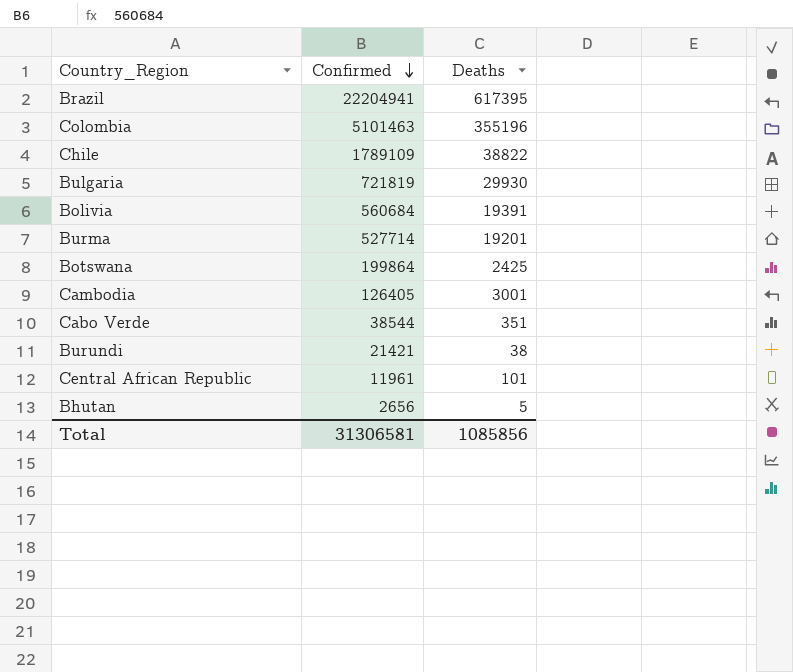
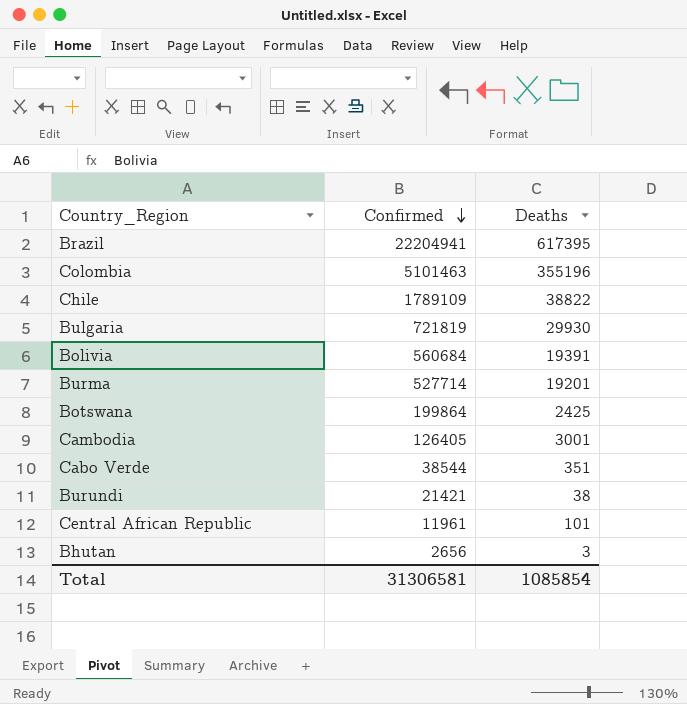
Bhutan | Deaths: 5 -> 3
Total | Deaths: 1085856 -> 1085854

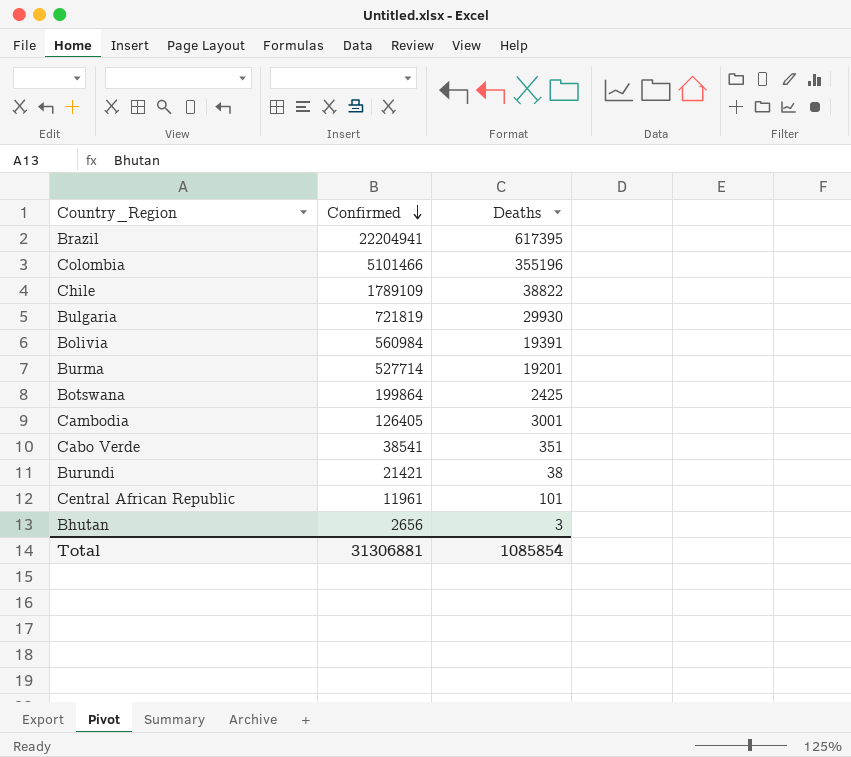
Colombia | Confirmed: 5101463 -> 5101466
Bolivia | Confirmed: 560684 -> 560984
Cabo Verde | Confirmed: 38544 -> 38541
Total | Confirmed: 31306581 -> 31306881

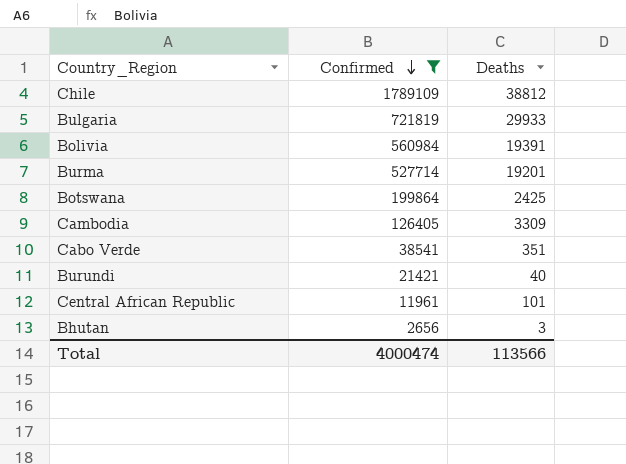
filter: none -> Confirmed <= 1789109
Chile | Deaths: 38822 -> 38812
Bulgaria | Deaths: 29930 -> 29933
Cambodia | Deaths: 3001 -> 3309
Burundi | Deaths: 38 -> 40
Total | Confirmed: 31306881 -> 4000474
Total | Deaths: 1085854 -> 113566

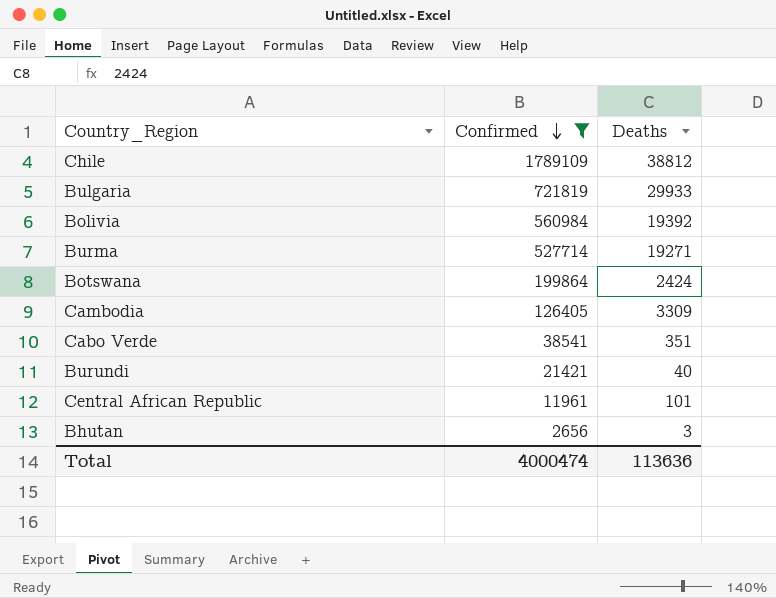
Bolivia | Deaths: 19391 -> 19392
Burma | Deaths: 19201 -> 19271
Botswana | Deaths: 2425 -> 2424
Total | Deaths: 113566 -> 113636

